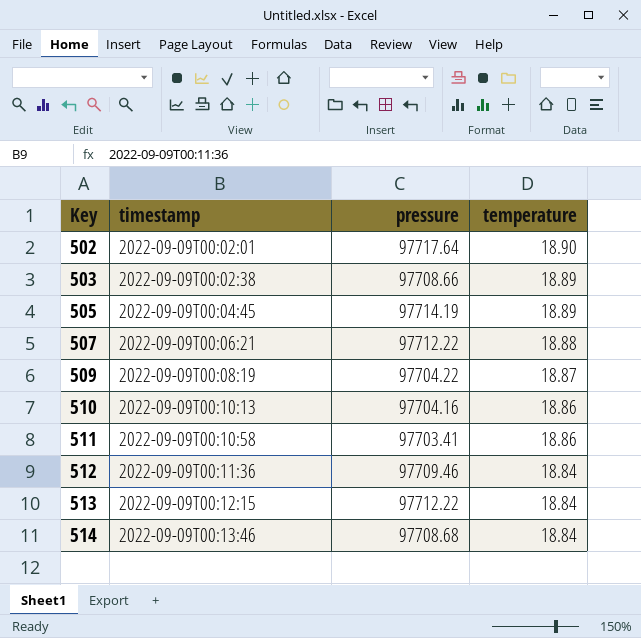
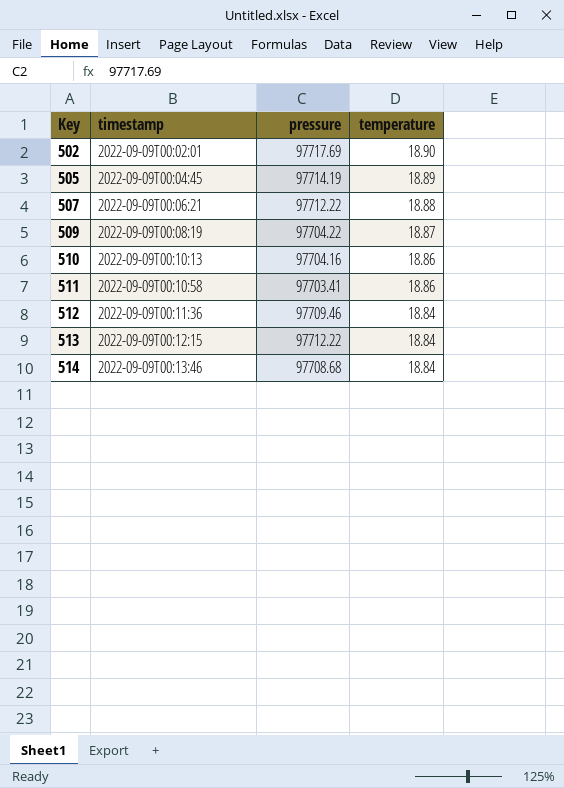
row 503: 2022-09-09T00:02:38 | 97708.66 | 18.89 -> none
502 | pressure: 97717.64 -> 97717.69

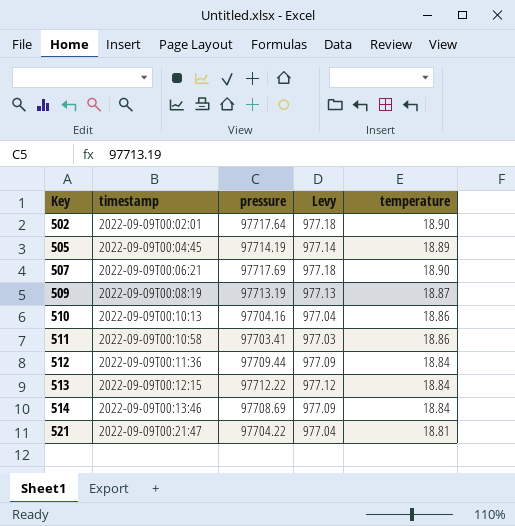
column Levy | formula: none -> [pressure] * 0.01
502 | pressure: 97717.69 -> 97717.64
507 | pressure: 97712.22 -> 97717.69
507 | temperature: 18.88 -> 18.90
509 | pressure: 97704.22 -> 97713.19
512 | pressure: 97709.46 -> 97709.44
514 | pressure: 97708.68 -> 97708.69
row 521: none -> 2022-09-09T00:21:47 | 97704.22 | 977.04 | 18.81

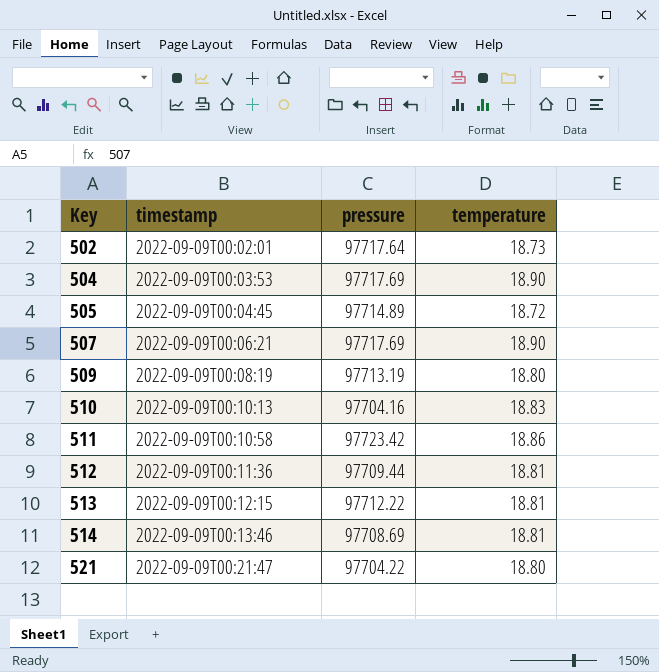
column Levy | formula: [pressure] * 0.01 -> none
502 | temperature: 18.90 -> 18.73
row 504: none -> 2022-09-09T00:03:53 | 97717.69 | 18.90
505 | pressure: 97714.19 -> 97714.89
505 | temperature: 18.89 -> 18.72
509 | temperature: 18.87 -> 18.80
510 | temperature: 18.86 -> 18.83
511 | pressure: 97703.41 -> 97723.42
512 | temperature: 18.84 -> 18.81
513 | temperature: 18.84 -> 18.81
514 | temperature: 18.84 -> 18.81
521 | temperature: 18.81 -> 18.80

